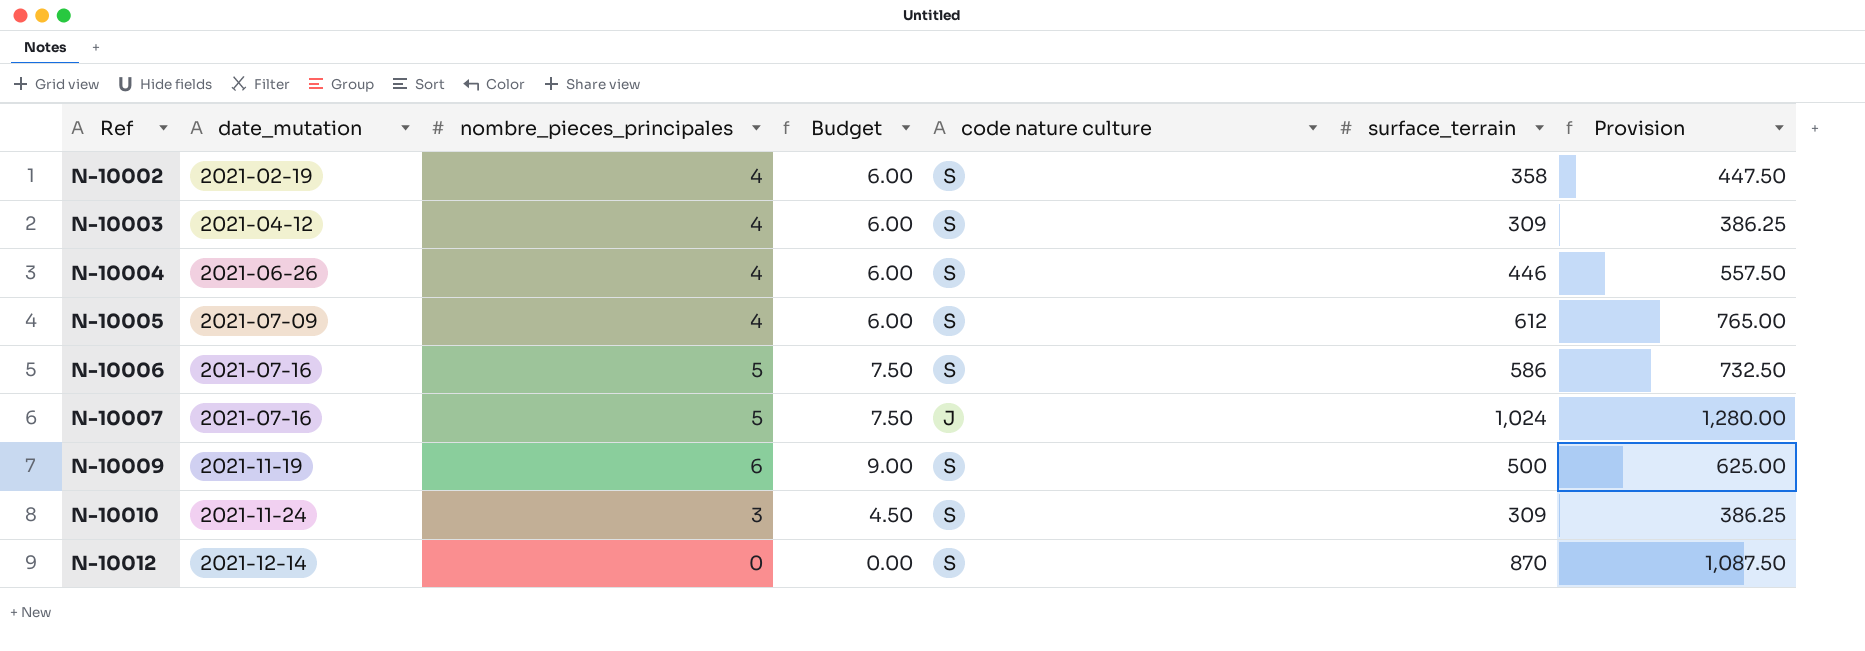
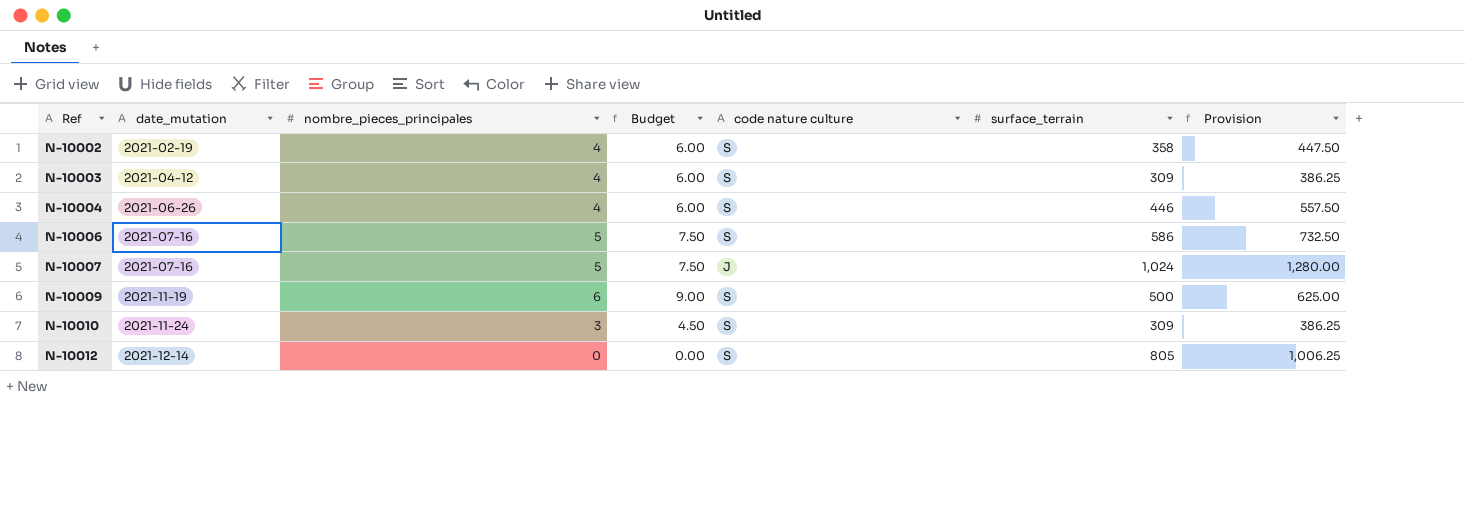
row N-10005: 2021-07-09 | 4 | 6.00 | S | 612 | 765.00 -> none
N-10012 | surface_terrain: 870 -> 805
N-10012 | Provision: 1,087.50 -> 1,006.25

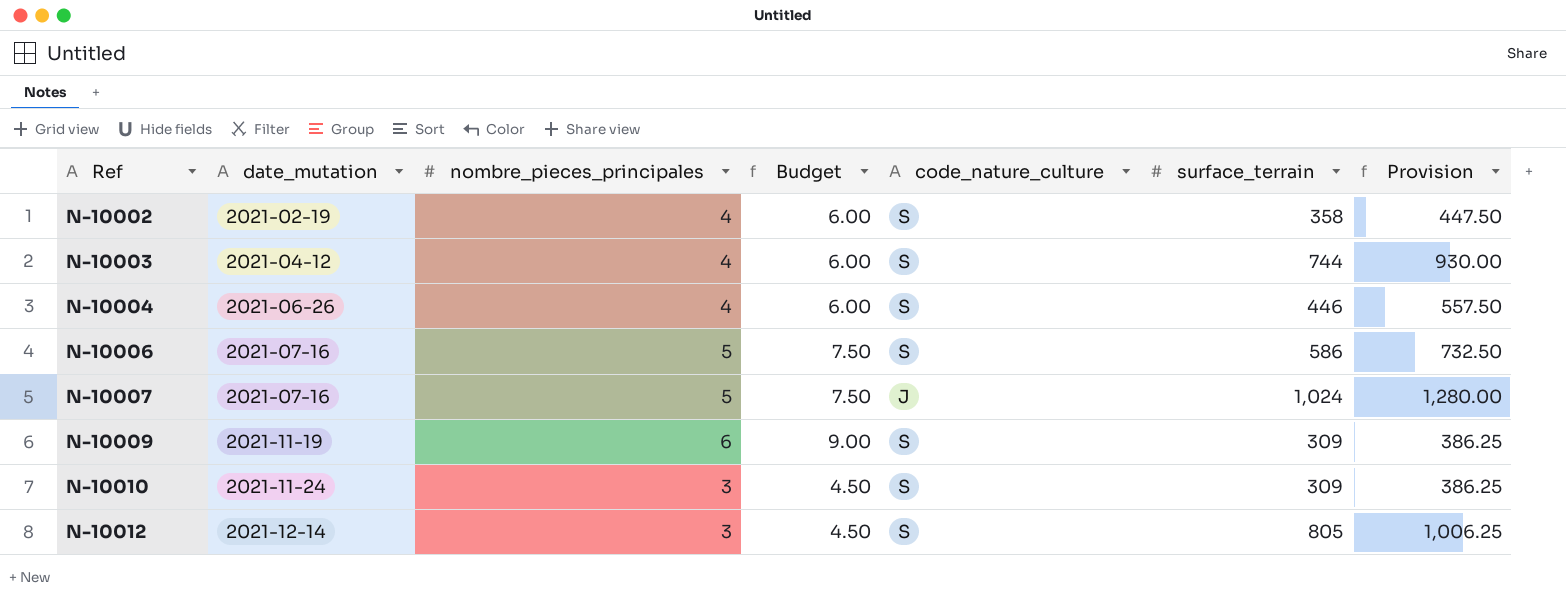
column name: code nature culture -> code_nature_culture
N-10003 | surface_terrain: 309 -> 744
N-10003 | Provision: 386.25 -> 930.00
N-10009 | surface_terrain: 500 -> 309
N-10009 | Provision: 625.00 -> 386.25
N-10012 | nombre_pieces_principales: 0 -> 3
N-10012 | Budget: 0.00 -> 4.50

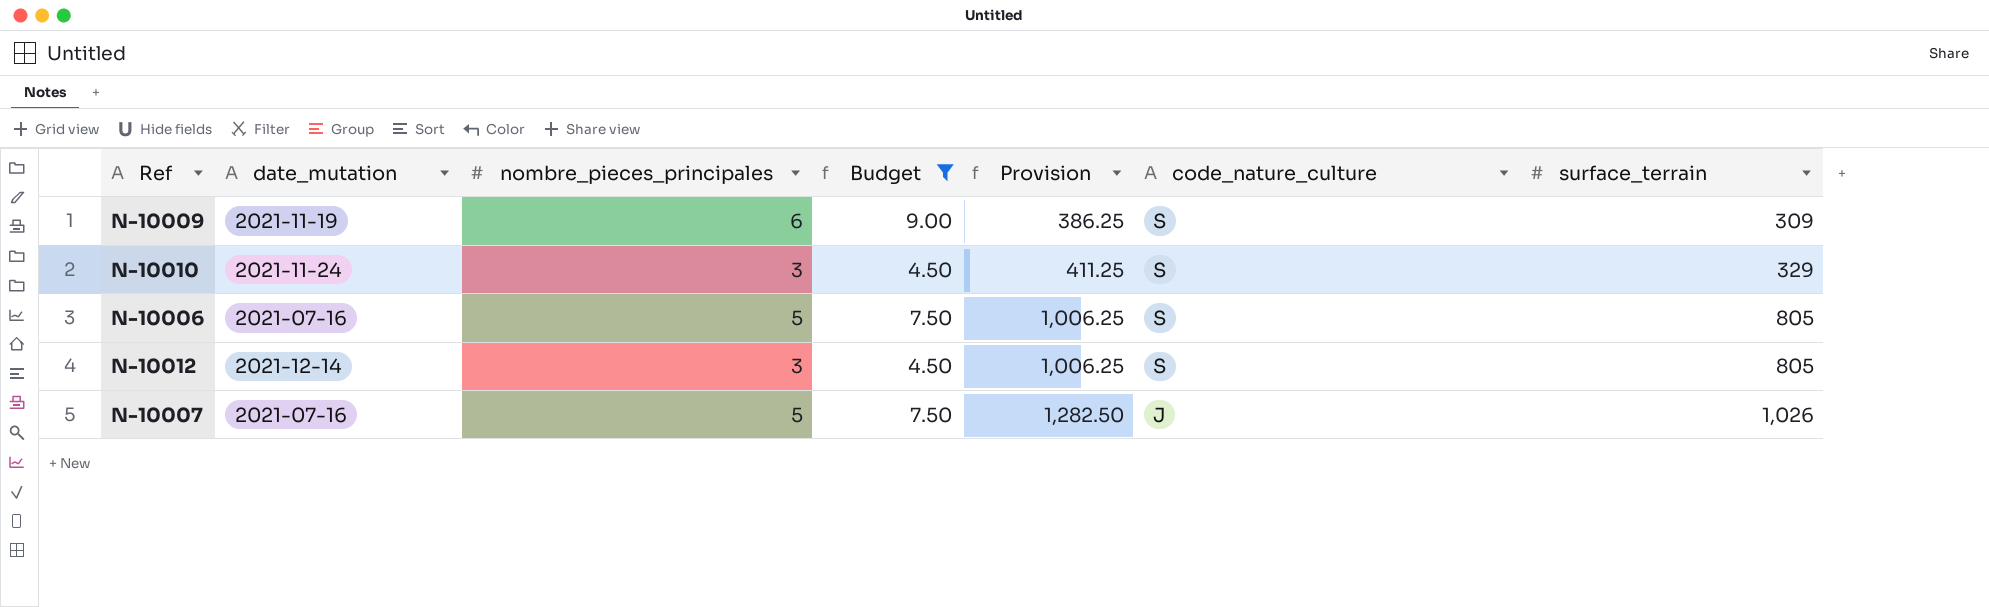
filter: none -> Budget != 6.00
row order: Ref ascending -> Provision ascending
column Provision | position: 7 -> 5
N-10010 | Provision: 386.25 -> 411.25
N-10010 | surface_terrain: 309 -> 329
N-10006 | Provision: 732.50 -> 1,006.25
N-10006 | surface_terrain: 586 -> 805
N-10007 | Provision: 1,280.00 -> 1,282.50
N-10007 | surface_terrain: 1,024 -> 1,026

